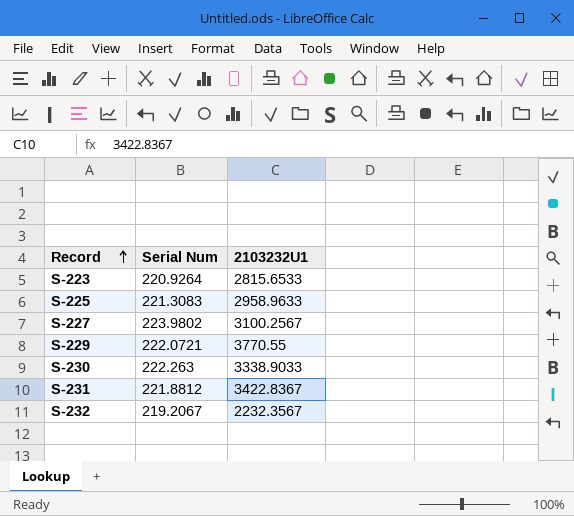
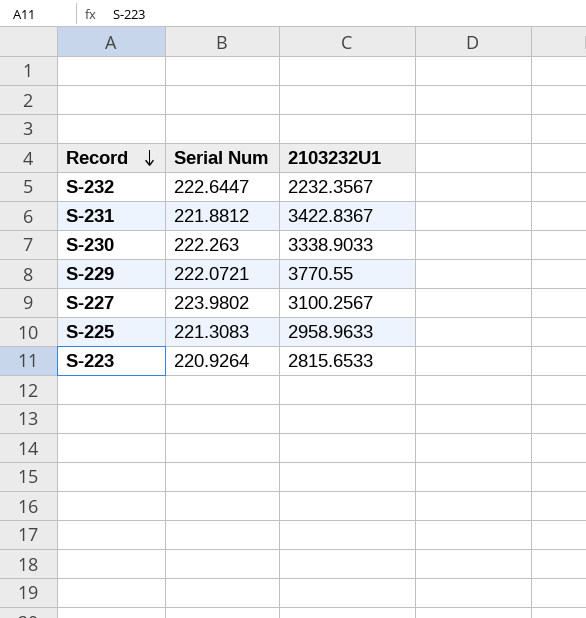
row order: Record ascending -> Record descending
S-232 | Serial Num: 219.2067 -> 222.6447

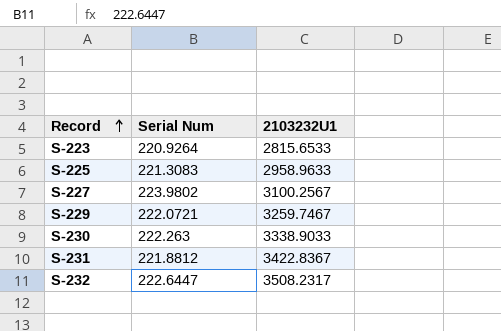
row order: Record descending -> Record ascending
S-229 | 2103232U1: 3770.55 -> 3259.7467
S-232 | 2103232U1: 2232.3567 -> 3508.2317

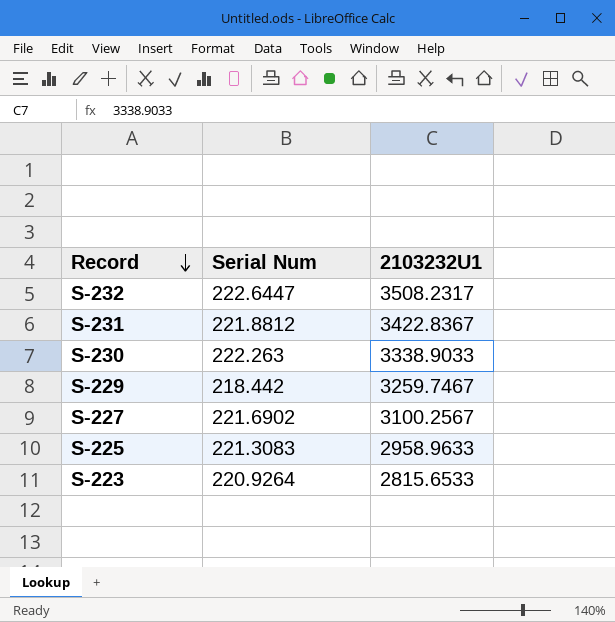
row order: Record ascending -> Record descending
S-229 | Serial Num: 222.0721 -> 218.442
S-227 | Serial Num: 223.9802 -> 221.6902

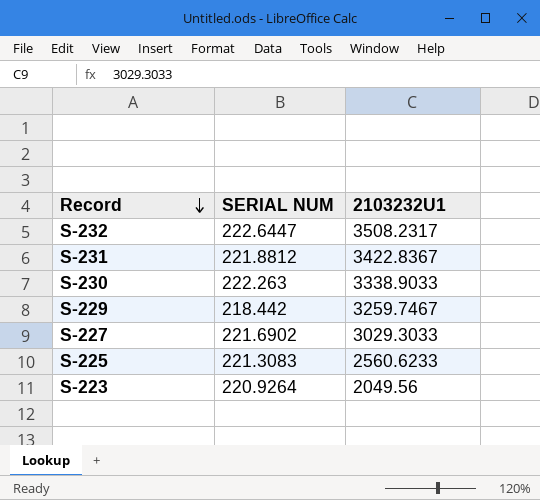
column name: Serial Num -> SERIAL NUM
S-227 | 2103232U1: 3100.2567 -> 3029.3033
S-225 | 2103232U1: 2958.9633 -> 2560.6233
S-223 | 2103232U1: 2815.6533 -> 2049.56

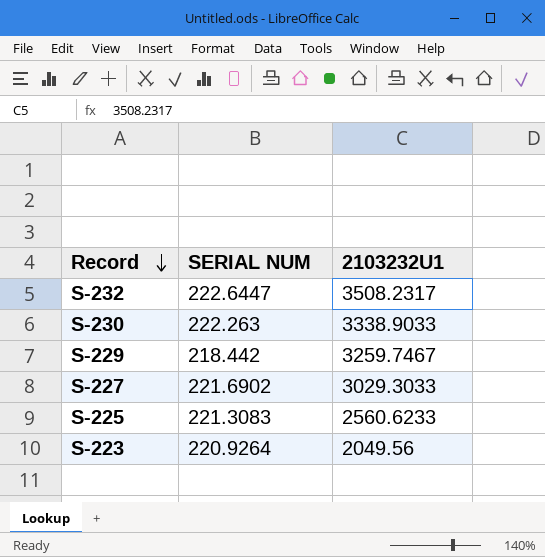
row S-231: 221.8812 | 3422.8367 -> none

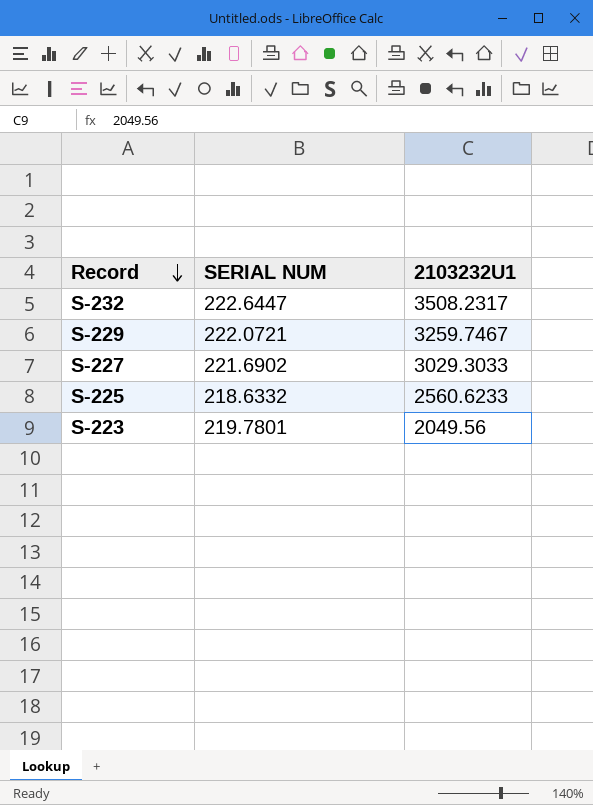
row S-230: 222.263 | 3338.9033 -> none
S-229 | SERIAL NUM: 218.442 -> 222.0721
S-225 | SERIAL NUM: 221.3083 -> 218.6332
S-223 | SERIAL NUM: 220.9264 -> 219.7801

